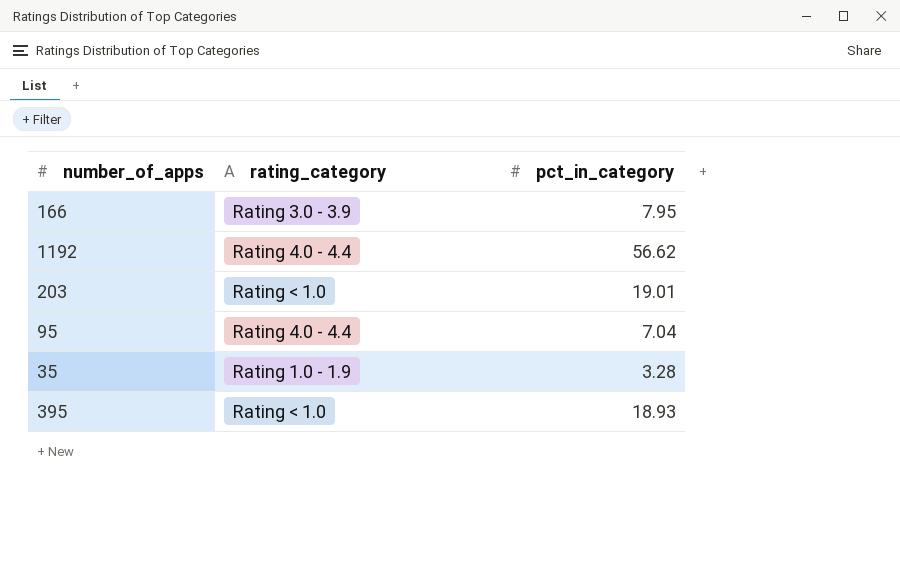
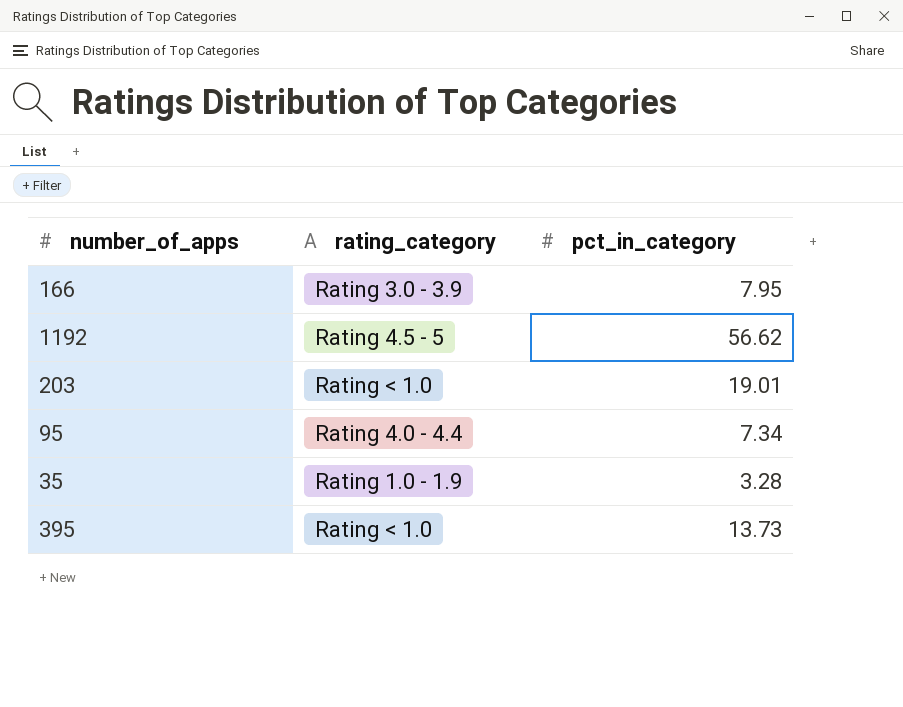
1192 | rating_category: Rating 4.0 - 4.4 -> Rating 4.5 - 5
95 | pct_in_category: 7.04 -> 7.34
395 | pct_in_category: 18.93 -> 13.73

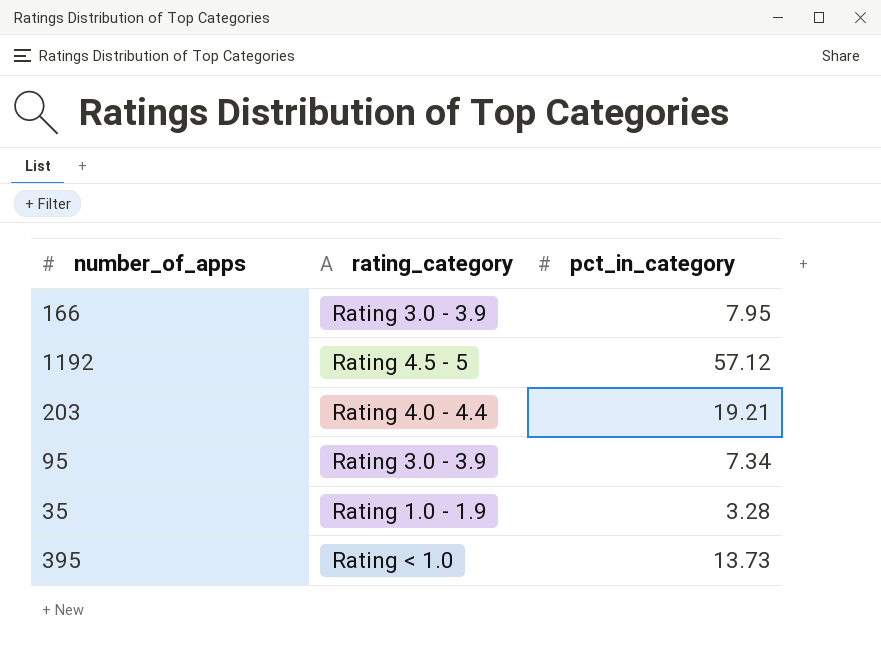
1192 | pct_in_category: 56.62 -> 57.12
203 | rating_category: Rating < 1.0 -> Rating 4.0 - 4.4
203 | pct_in_category: 19.01 -> 19.21
95 | rating_category: Rating 4.0 - 4.4 -> Rating 3.0 - 3.9

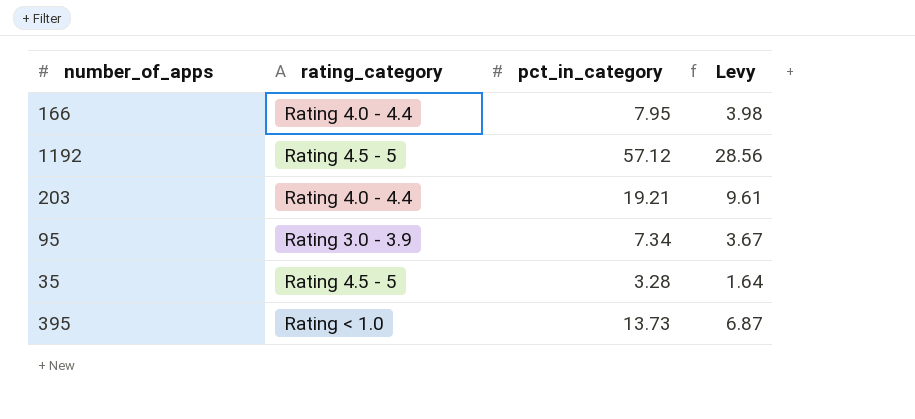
column Levy | formula: none -> [pct_in_category] * 0.5
166 | rating_category: Rating 3.0 - 3.9 -> Rating 4.0 - 4.4
35 | rating_category: Rating 1.0 - 1.9 -> Rating 4.5 - 5

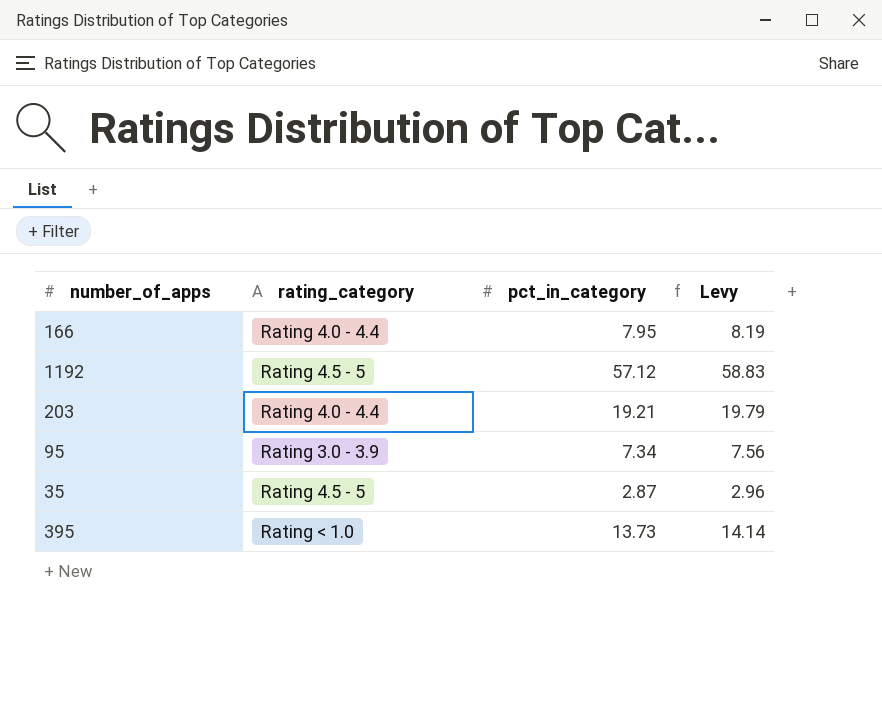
column Levy | formula: [pct_in_category] * 0.5 -> [pct_in_category] * 1.03
35 | pct_in_category: 3.28 -> 2.87

